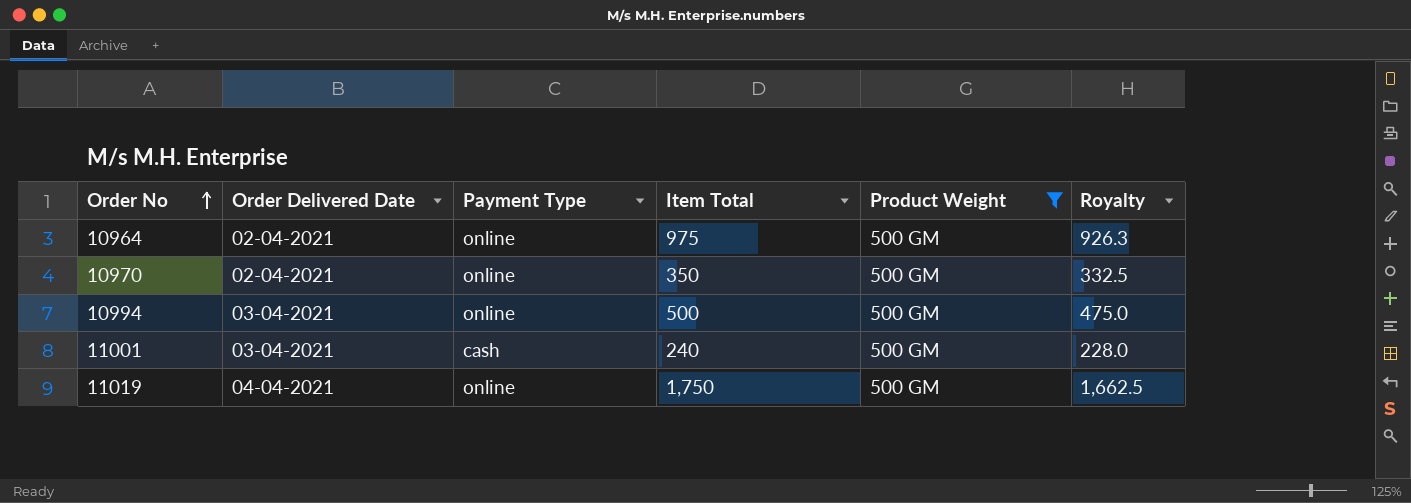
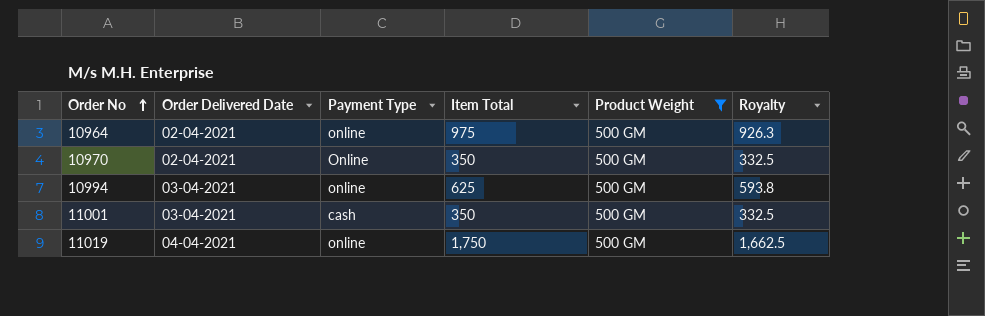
10970 | Payment Type: online -> Online
10994 | Item Total: 500 -> 625
10994 | Royalty: 475.0 -> 593.8
11001 | Item Total: 240 -> 350
11001 | Royalty: 228.0 -> 332.5

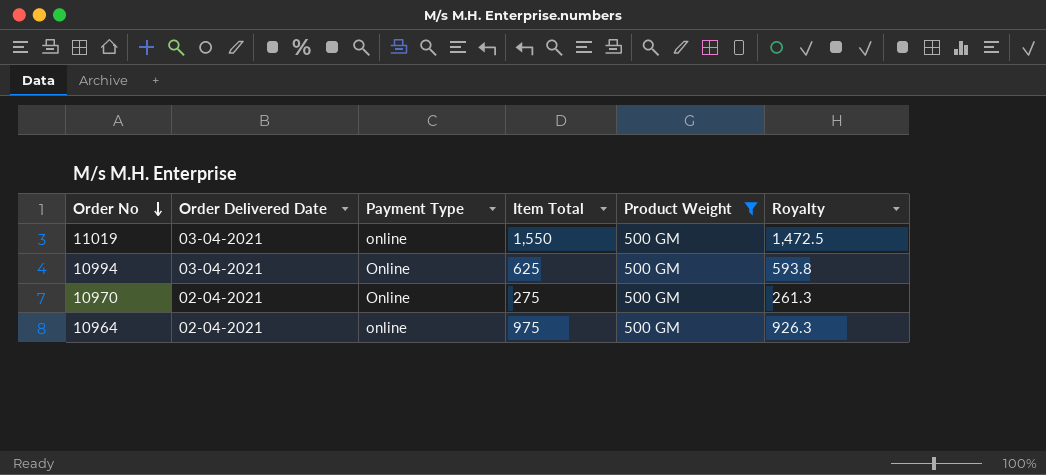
row order: Order No ascending -> Order No descending
row 11001: 03-04-2021 | cash | 350 | 500 GM | 332.5 -> none
11019 | Order Delivered Date: 04-04-2021 -> 03-04-2021
11019 | Item Total: 1,750 -> 1,550
11019 | Royalty: 1,662.5 -> 1,472.5
10994 | Payment Type: online -> Online
10970 | Item Total: 350 -> 275
10970 | Royalty: 332.5 -> 261.3

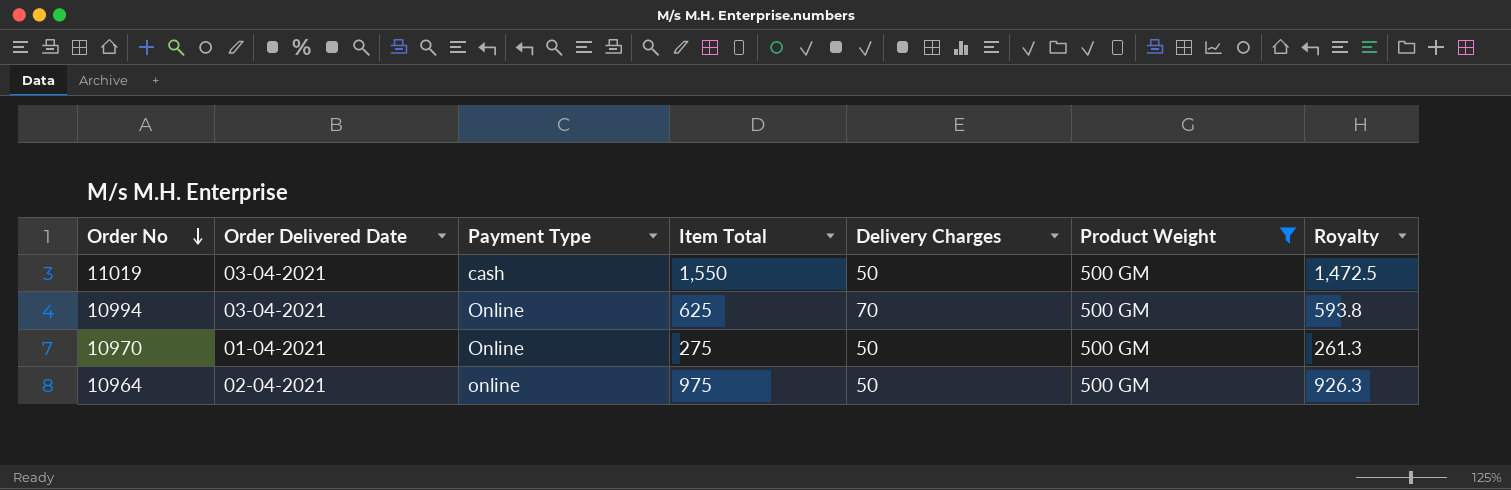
column Delivery Charges | position: none -> 5
11019 | Payment Type: online -> cash
10970 | Order Delivered Date: 02-04-2021 -> 01-04-2021

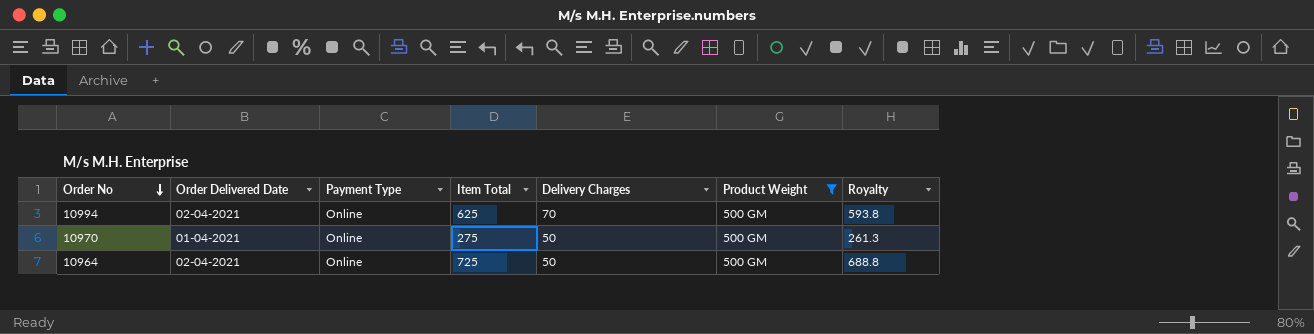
row 11019: 03-04-2021 | cash | 1,550 | 50 | 500 GM | 1,472.5 -> none
10994 | Order Delivered Date: 03-04-2021 -> 02-04-2021
10964 | Payment Type: online -> Online
10964 | Item Total: 975 -> 725
10964 | Royalty: 926.3 -> 688.8

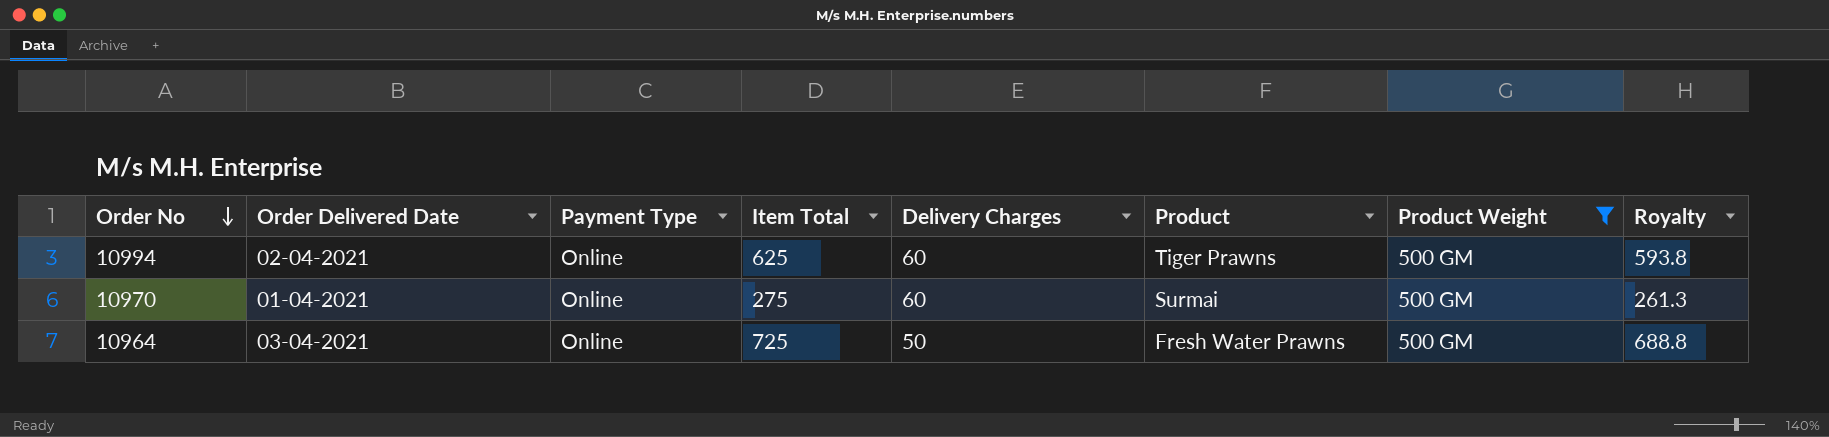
column Product | position: none -> 6
10994 | Delivery Charges: 70 -> 60
10970 | Delivery Charges: 50 -> 60
10964 | Order Delivered Date: 02-04-2021 -> 03-04-2021

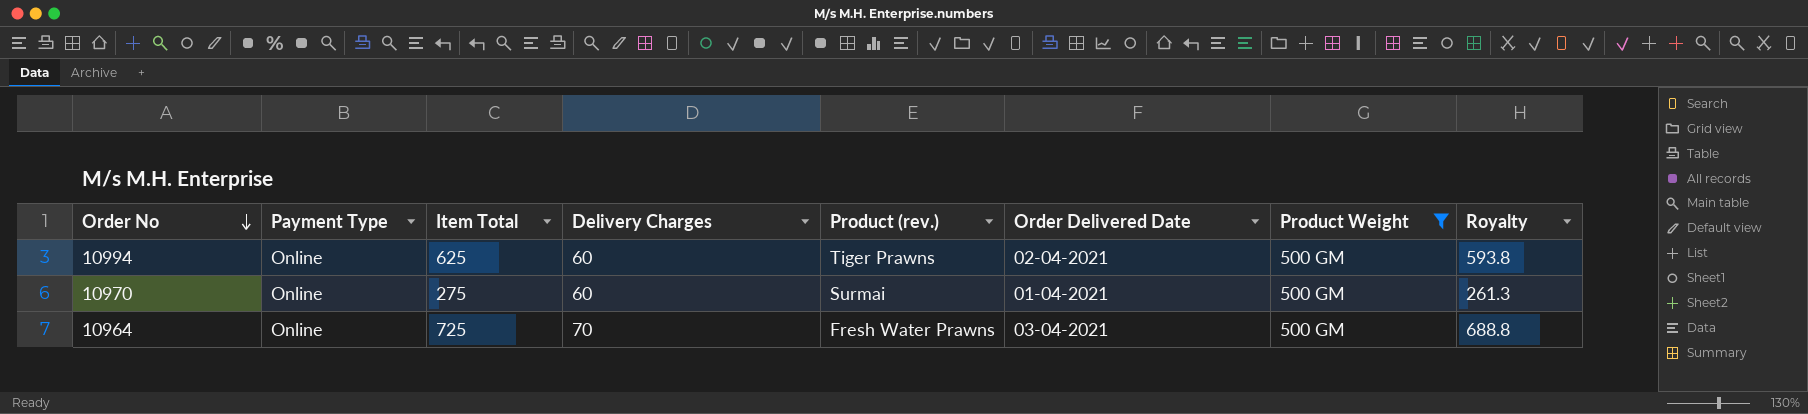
column name: Product -> Product (rev.)
column Order Delivered Date | position: 2 -> 6
10964 | Delivery Charges: 50 -> 70

